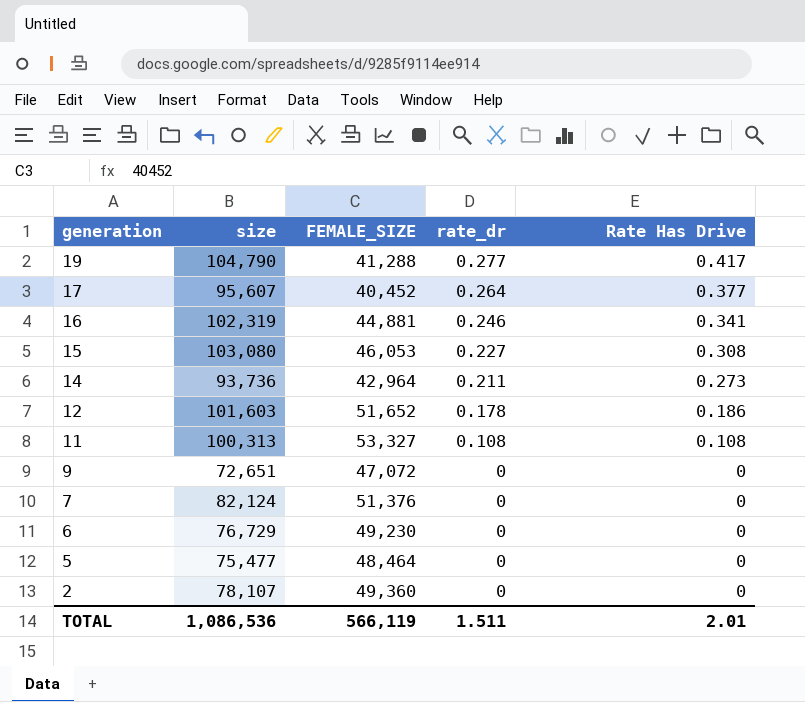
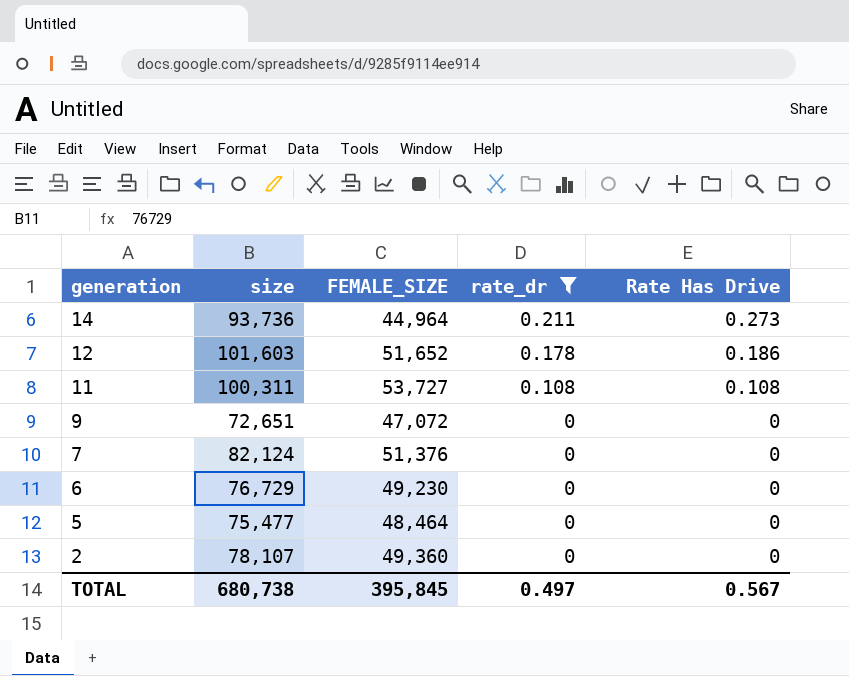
filter: none -> rate_dr <= 0.211
14 | FEMALE_SIZE: 42,964 -> 44,964
11 | size: 100,313 -> 100,311
11 | FEMALE_SIZE: 53,327 -> 53,727
TOTAL | size: 1,086,536 -> 680,738
TOTAL | FEMALE_SIZE: 566,119 -> 395,845
TOTAL | rate_dr: 1.511 -> 0.497
TOTAL | Rate Has Drive: 2.01 -> 0.567

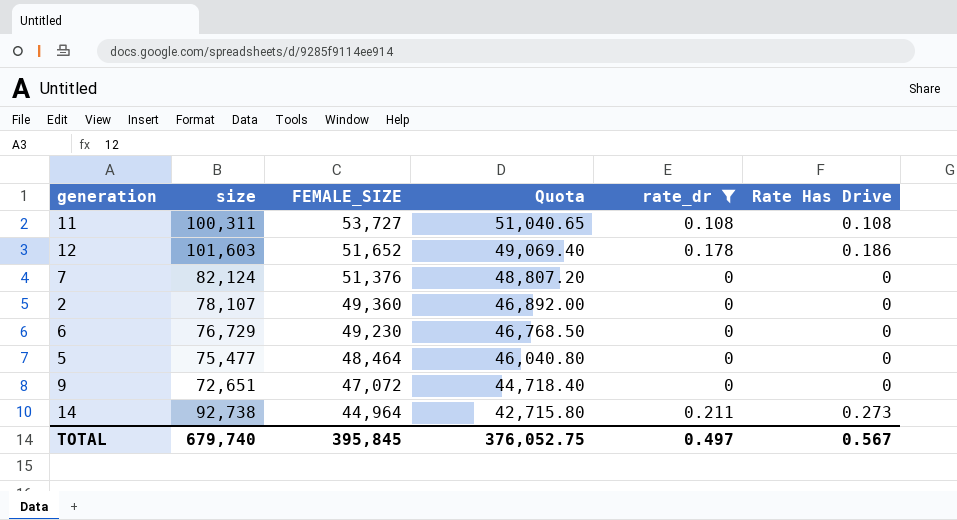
row order: generation descending -> FEMALE_SIZE descending
column Quota | formula: none -> [FEMALE_SIZE] * 0.95
14 | size: 93,736 -> 92,738
TOTAL | size: 680,738 -> 679,740

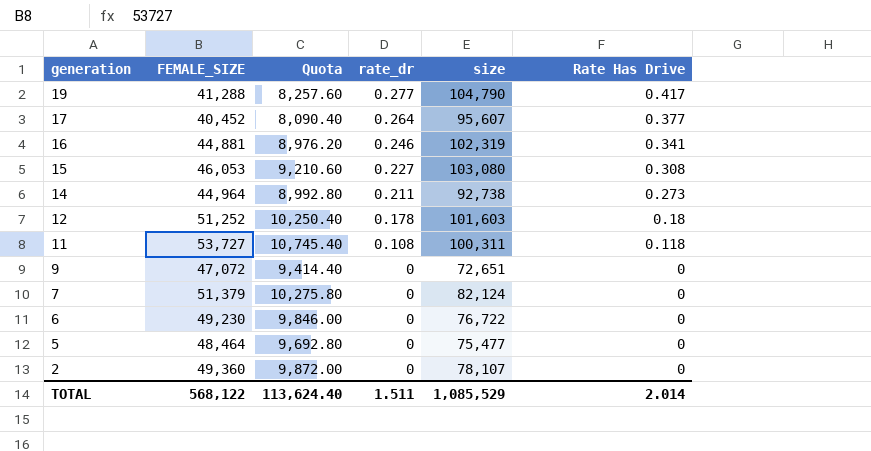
filter: rate_dr <= 0.211 -> none
row order: FEMALE_SIZE descending -> generation descending
column Quota | formula: [FEMALE_SIZE] * 0.95 -> [FEMALE_SIZE] * 0.2
column size | position: 2 -> 5
12 | FEMALE_SIZE: 51,652 -> 51,252
12 | Rate Has Drive: 0.186 -> 0.18
11 | Rate Has Drive: 0.108 -> 0.118
7 | FEMALE_SIZE: 51,376 -> 51,379
6 | size: 76,729 -> 76,722
TOTAL | FEMALE_SIZE: 395,845 -> 568,122
TOTAL | Quota: 376,052.75 -> 113,624.40
TOTAL | rate_dr: 0.497 -> 1.511
TOTAL | size: 679,740 -> 1,085,529
TOTAL | Rate Has Drive: 0.567 -> 2.014

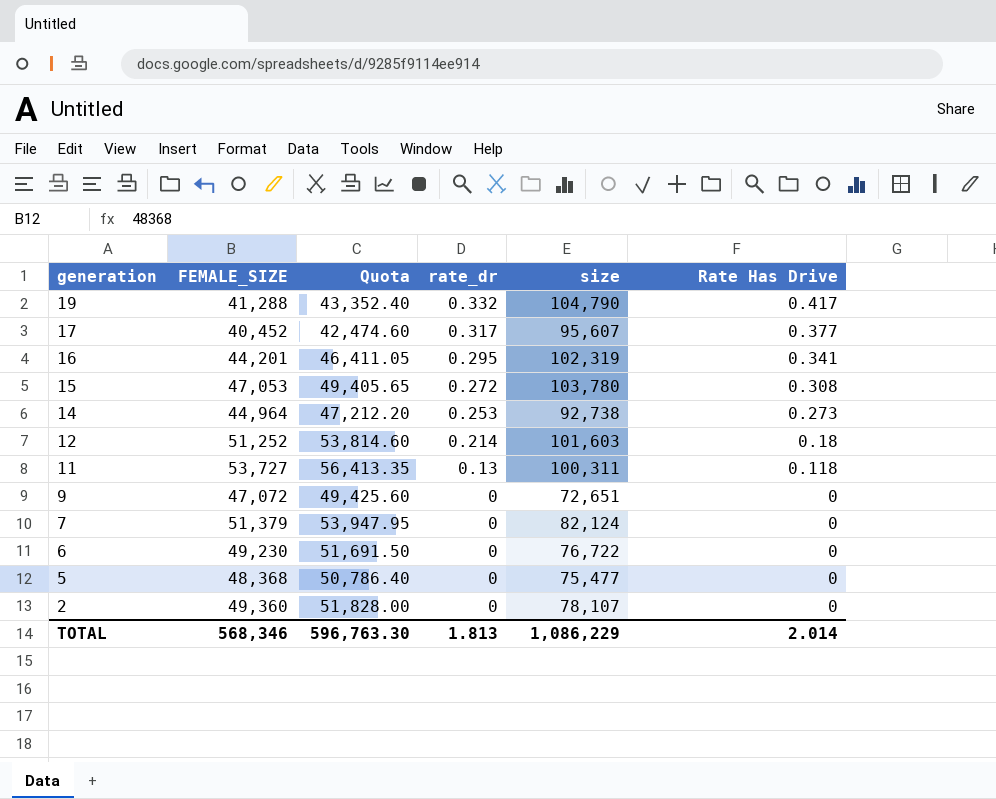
column Quota | formula: [FEMALE_SIZE] * 0.2 -> [FEMALE_SIZE] * 1.05
19 | rate_dr: 0.277 -> 0.332
17 | rate_dr: 0.264 -> 0.317
16 | FEMALE_SIZE: 44,881 -> 44,201
16 | rate_dr: 0.246 -> 0.295
15 | FEMALE_SIZE: 46,053 -> 47,053
15 | rate_dr: 0.227 -> 0.272
15 | size: 103,080 -> 103,780
14 | rate_dr: 0.211 -> 0.253
12 | rate_dr: 0.178 -> 0.214
11 | rate_dr: 0.108 -> 0.13
5 | FEMALE_SIZE: 48,464 -> 48,368
TOTAL | FEMALE_SIZE: 568,122 -> 568,346
TOTAL | Quota: 113,624.40 -> 596,763.30
TOTAL | rate_dr: 1.511 -> 1.813
TOTAL | size: 1,085,529 -> 1,086,229

